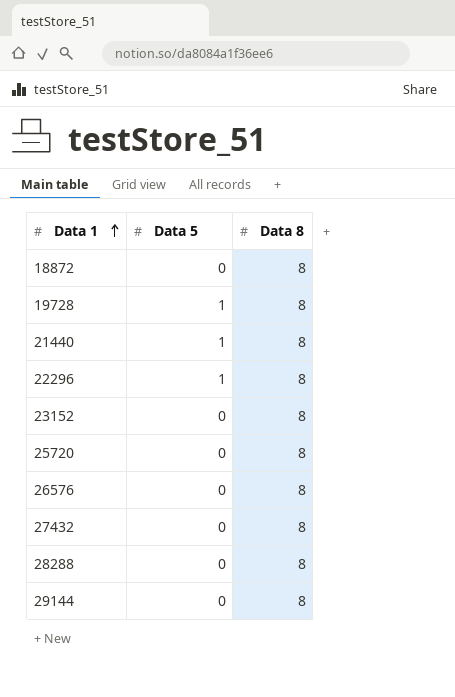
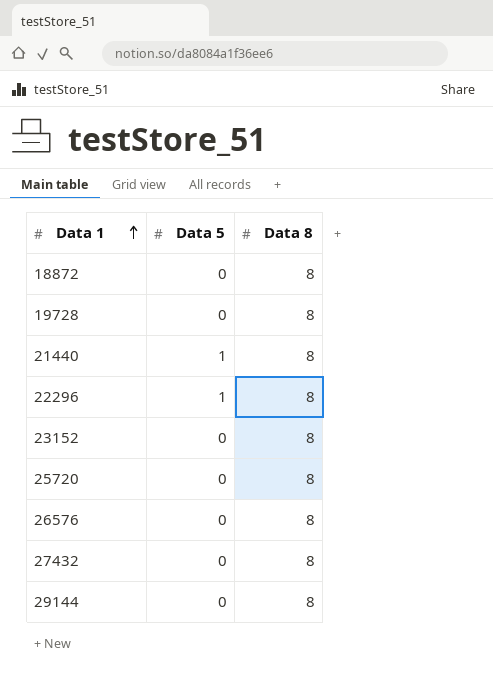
row 28288: 0 | 8 -> none
19728 | Data 5: 1 -> 0

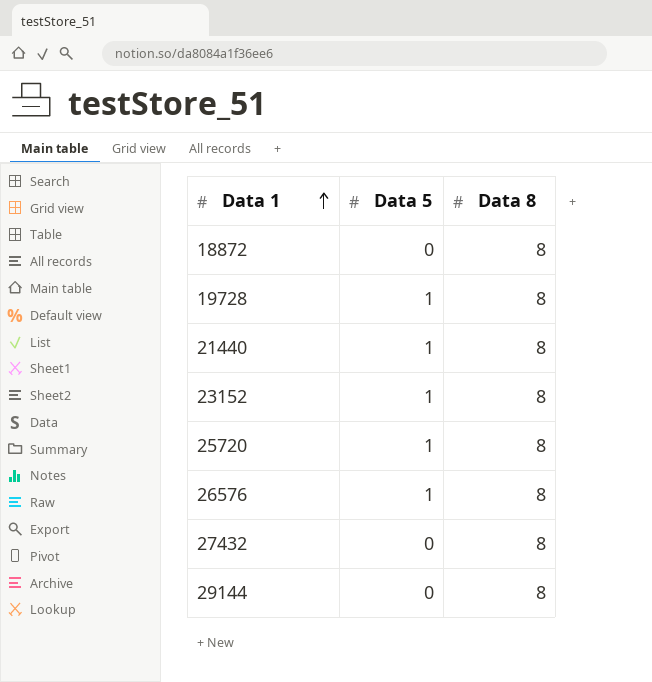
row 22296: 1 | 8 -> none
19728 | Data 5: 0 -> 1
23152 | Data 5: 0 -> 1
25720 | Data 5: 0 -> 1
26576 | Data 5: 0 -> 1

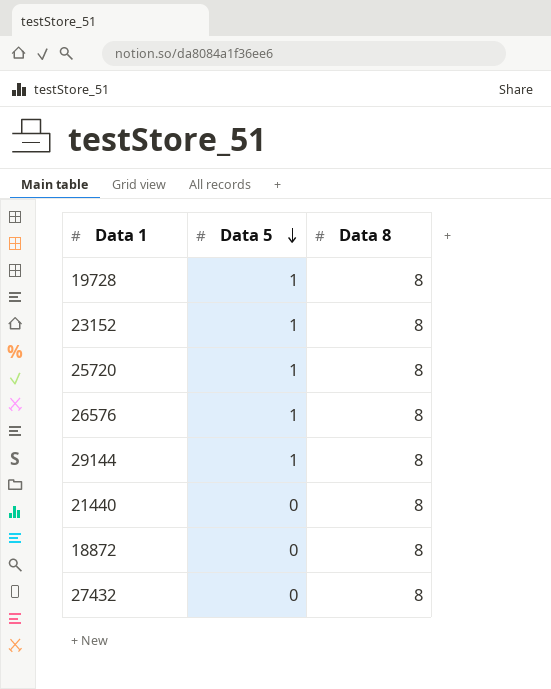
row order: Data 1 ascending -> Data 5 descending
29144 | Data 5: 0 -> 1
21440 | Data 5: 1 -> 0

